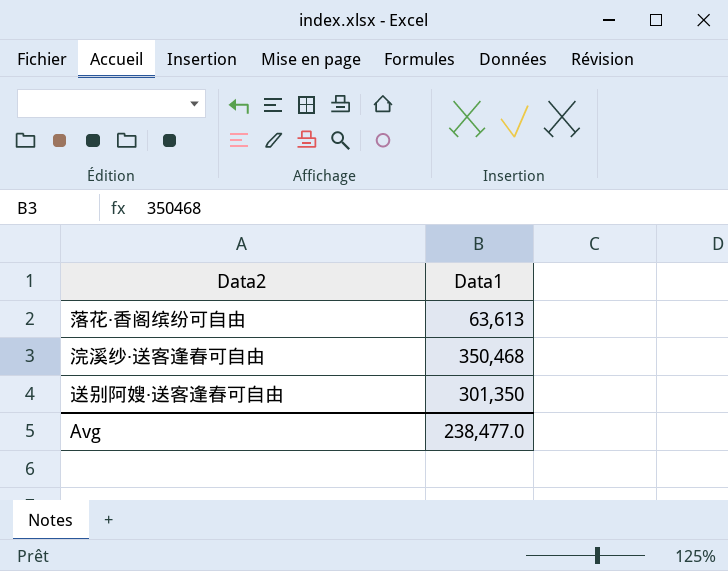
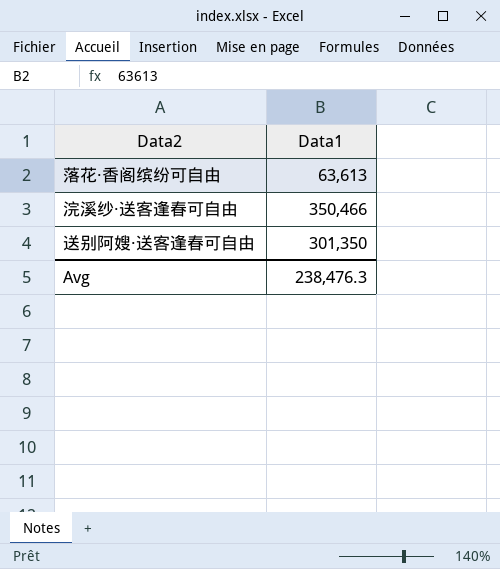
浣溪纱·送客逢春可自由 | Data1: 350,468 -> 350,466
Avg | Data1: 238,477.0 -> 238,476.3

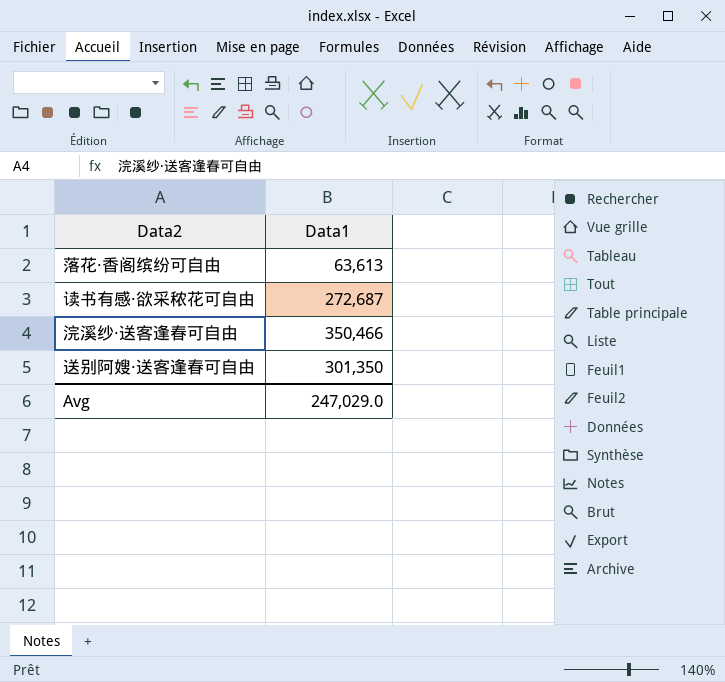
row 读书有感·欲采秾花可自由: none -> 272,687
Avg | Data1: 238,476.3 -> 247,029.0

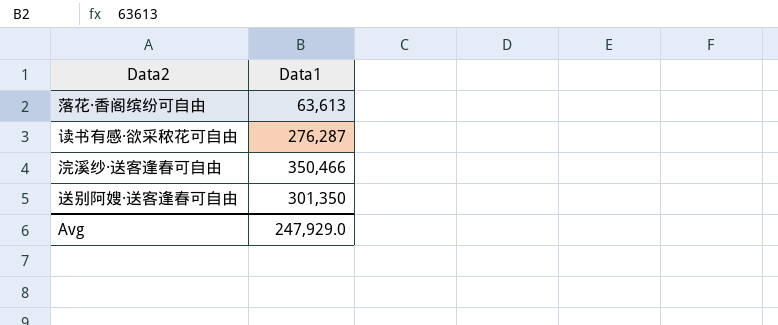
读书有感·欲采秾花可自由 | Data1: 272,687 -> 276,287
Avg | Data1: 247,029.0 -> 247,929.0

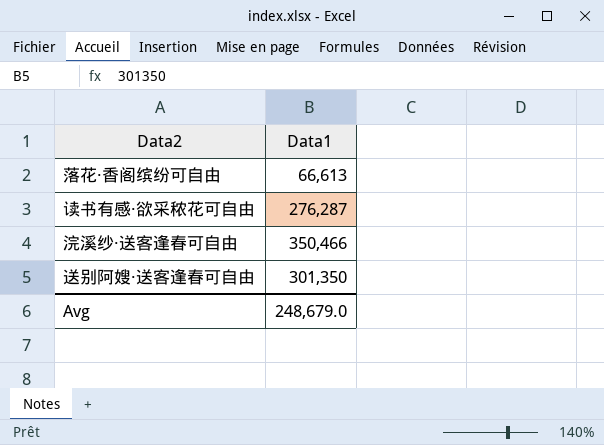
落花·香阁缤纷可自由 | Data1: 63,613 -> 66,613
Avg | Data1: 247,929.0 -> 248,679.0

